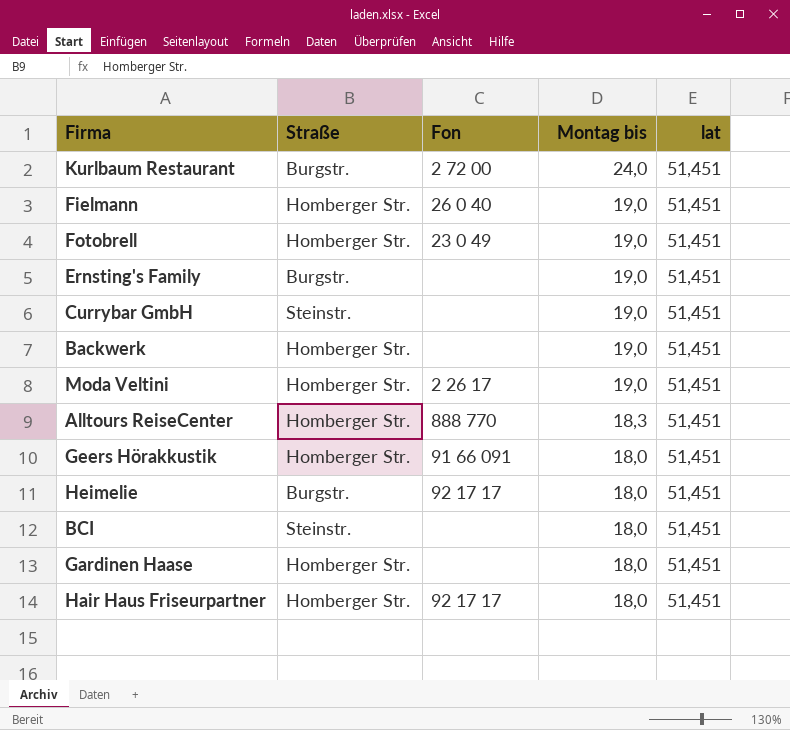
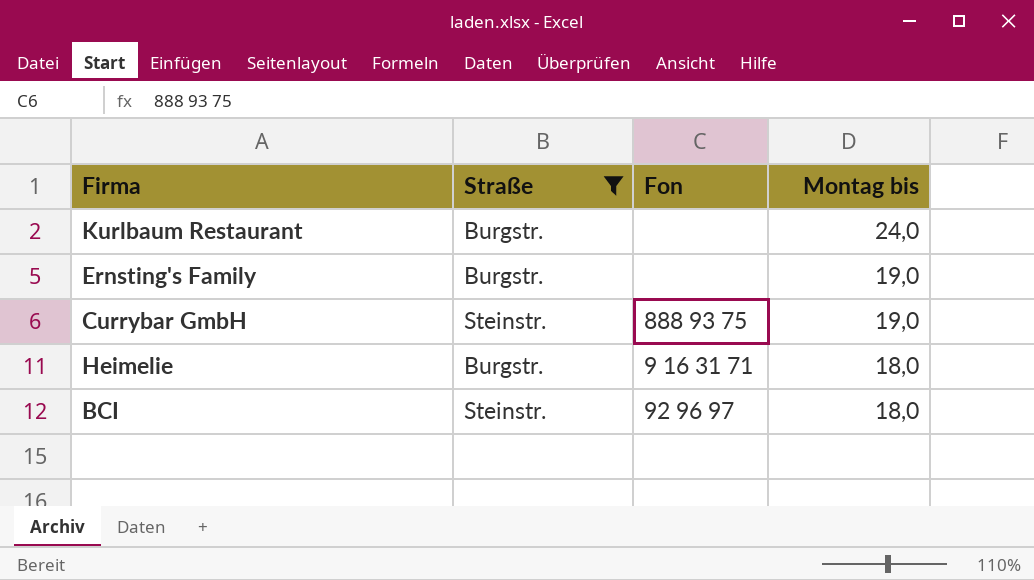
filter: none -> Straße != Homberger Str.
column lat | position: 5 -> none
Kurlbaum Restaurant | Fon: 2 72 00 -> none
Currybar GmbH | Fon: none -> 888 93 75
Heimelie | Fon: 92 17 17 -> 9 16 31 71
BCI | Fon: none -> 92 96 97

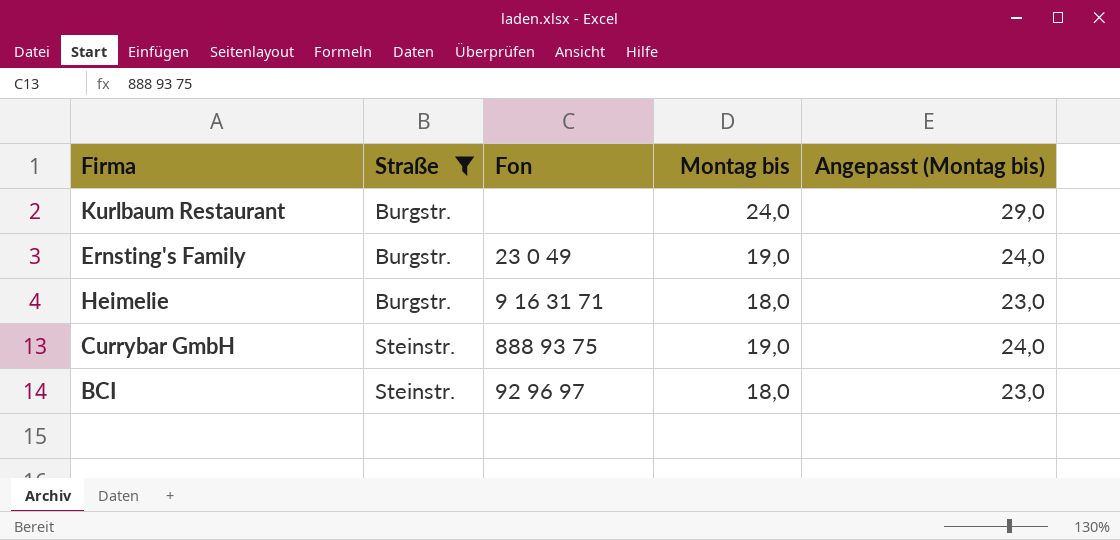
row order: Montag bis descending -> Straße ascending
column Angepasst (Montag bis) | formula: none -> [Montag bis] + 5
Ernsting's Family | Fon: none -> 23 0 49

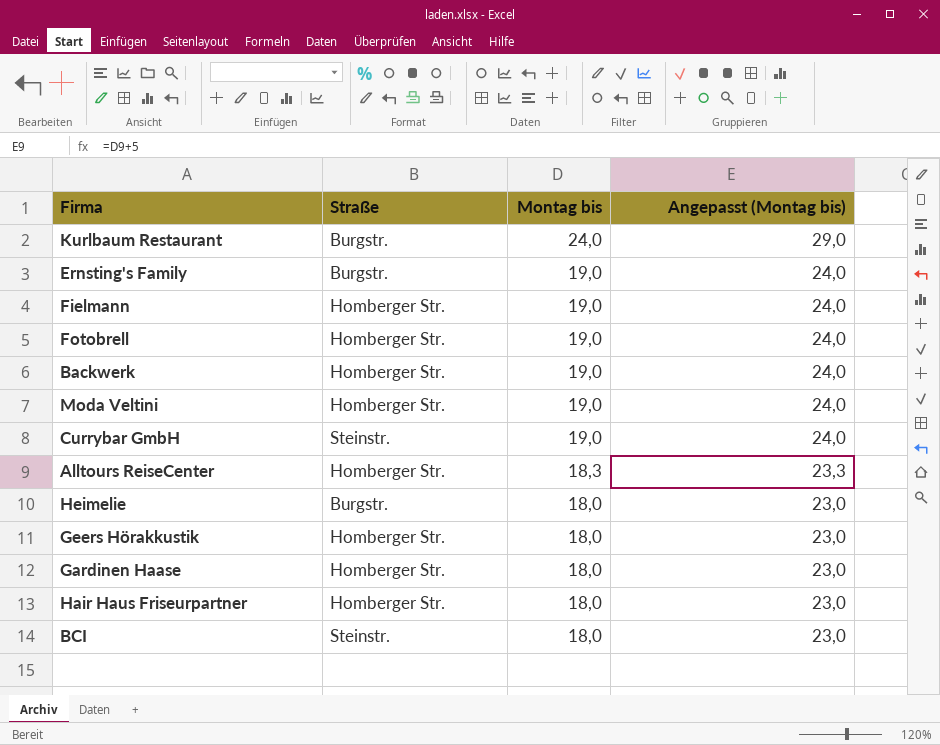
filter: Straße != Homberger Str. -> none
row order: Straße ascending -> Montag bis descending
column Fon | position: 3 -> none

